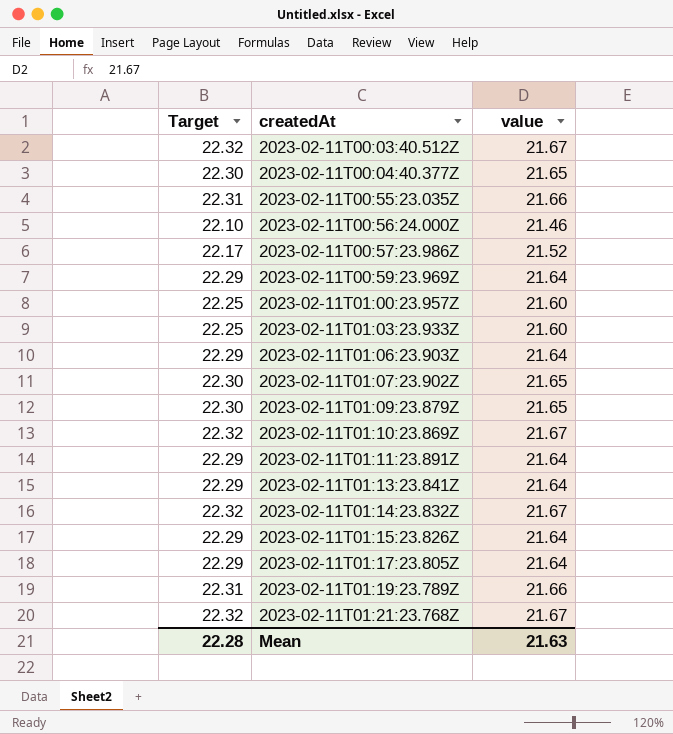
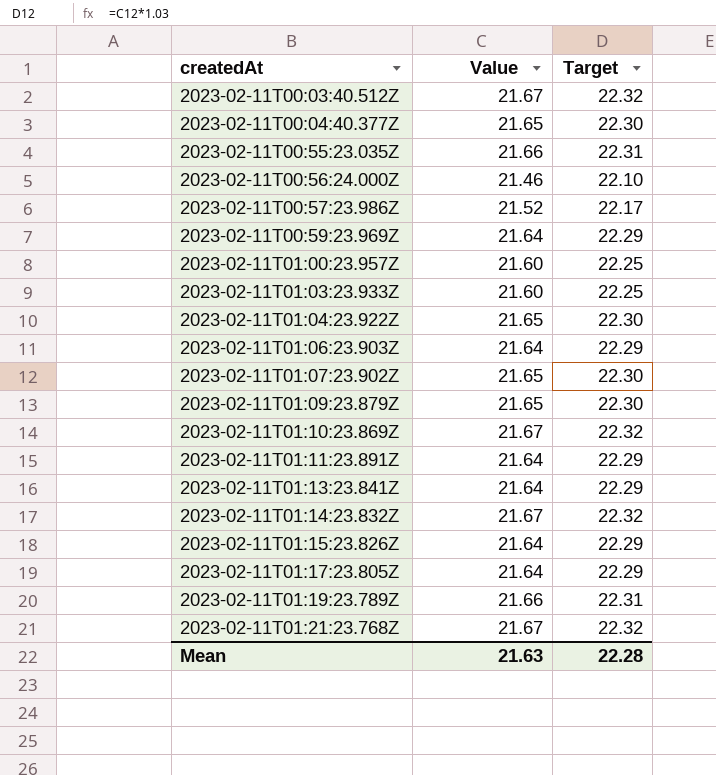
column name: value -> Value
column Target | position: 1 -> 3
row 2023-02-11T01:04:23.922Z: none -> 21.65 | 22.30

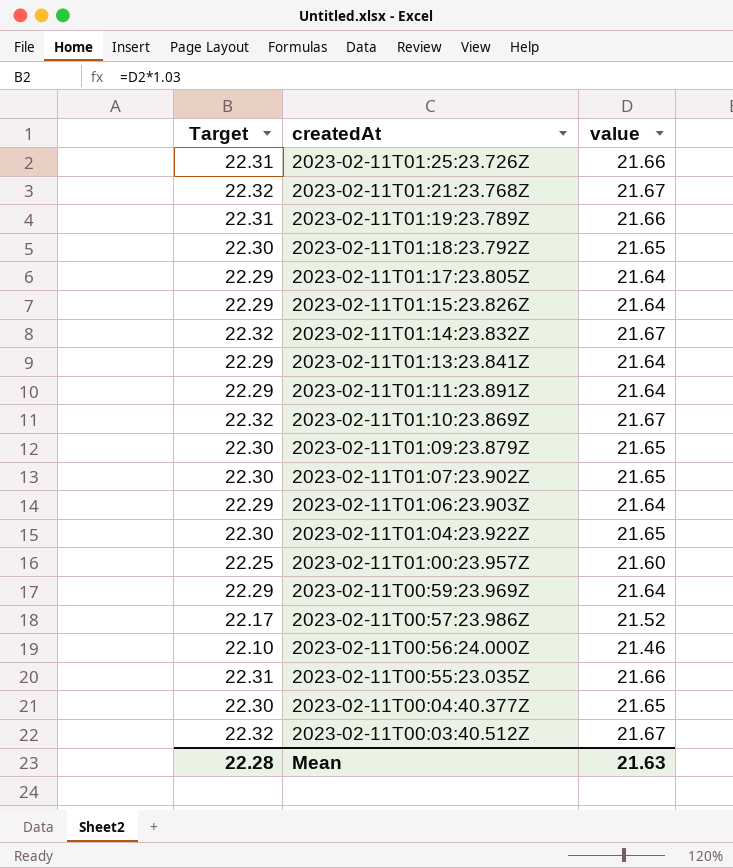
row order: createdAt ascending -> createdAt descending
column Target | position: 3 -> 1
column name: Value -> value
row 2023-02-11T01:03:23.933Z: 21.60 | 22.25 -> none
row 2023-02-11T01:25:23.726Z: none -> 22.31 | 21.66
row 2023-02-11T01:18:23.792Z: none -> 22.30 | 21.65

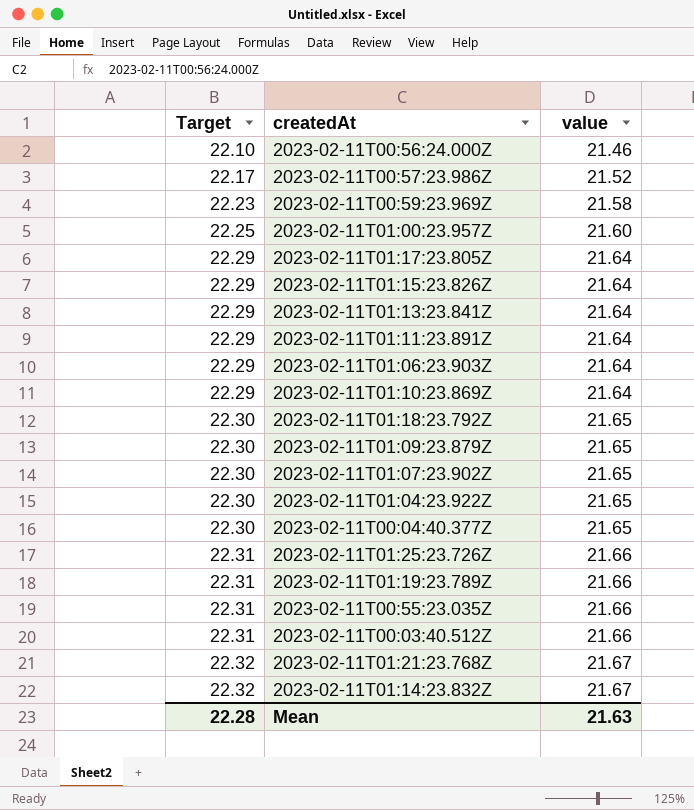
row order: createdAt descending -> Target ascending
2023-02-11T00:59:23.969Z | Target: 22.29 -> 22.23
2023-02-11T00:59:23.969Z | value: 21.64 -> 21.58
2023-02-11T01:10:23.869Z | Target: 22.32 -> 22.29
2023-02-11T01:10:23.869Z | value: 21.67 -> 21.64
2023-02-11T00:03:40.512Z | Target: 22.32 -> 22.31
2023-02-11T00:03:40.512Z | value: 21.67 -> 21.66

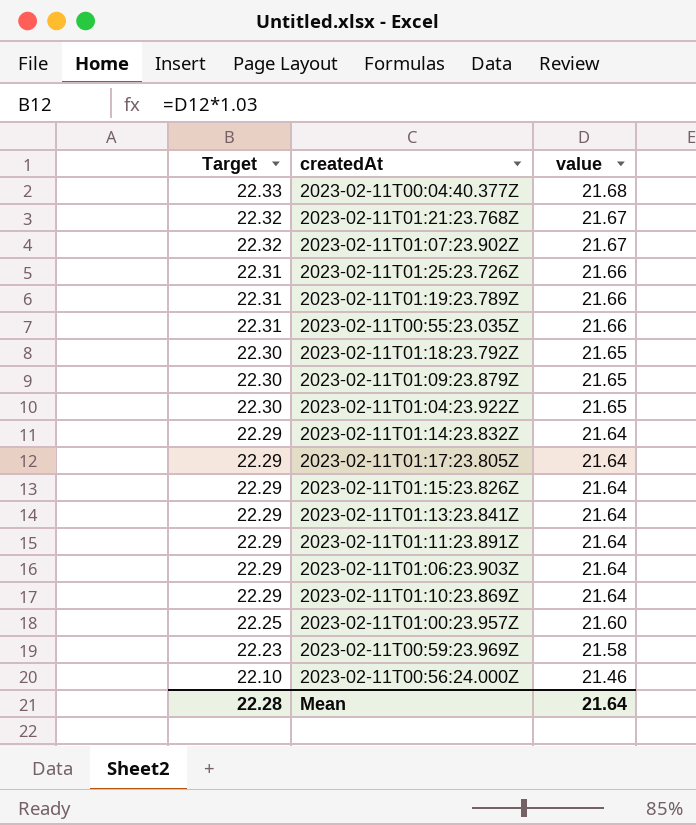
row order: Target ascending -> Target descending
row 2023-02-11T00:57:23.986Z: 22.17 | 21.52 -> none
row 2023-02-11T00:03:40.512Z: 22.31 | 21.66 -> none
2023-02-11T00:04:40.377Z | Target: 22.30 -> 22.33
2023-02-11T00:04:40.377Z | value: 21.65 -> 21.68
2023-02-11T01:07:23.902Z | Target: 22.30 -> 22.32
2023-02-11T01:07:23.902Z | value: 21.65 -> 21.67
2023-02-11T01:14:23.832Z | Target: 22.32 -> 22.29
2023-02-11T01:14:23.832Z | value: 21.67 -> 21.64
Mean | value: 21.63 -> 21.64

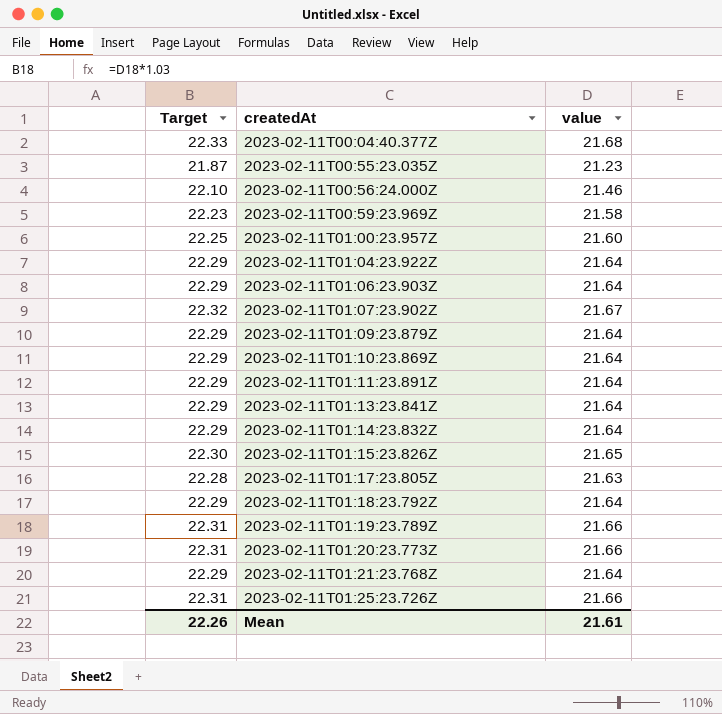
row order: Target descending -> createdAt ascending
2023-02-11T00:55:23.035Z | Target: 22.31 -> 21.87
2023-02-11T00:55:23.035Z | value: 21.66 -> 21.23
2023-02-11T01:04:23.922Z | Target: 22.30 -> 22.29
2023-02-11T01:04:23.922Z | value: 21.65 -> 21.64
2023-02-11T01:09:23.879Z | Target: 22.30 -> 22.29
2023-02-11T01:09:23.879Z | value: 21.65 -> 21.64
2023-02-11T01:15:23.826Z | Target: 22.29 -> 22.30
2023-02-11T01:15:23.826Z | value: 21.64 -> 21.65
2023-02-11T01:17:23.805Z | Target: 22.29 -> 22.28
2023-02-11T01:17:23.805Z | value: 21.64 -> 21.63
2023-02-11T01:18:23.792Z | Target: 22.30 -> 22.29
2023-02-11T01:18:23.792Z | value: 21.65 -> 21.64
row 2023-02-11T01:20:23.773Z: none -> 22.31 | 21.66
2023-02-11T01:21:23.768Z | Target: 22.32 -> 22.29
2023-02-11T01:21:23.768Z | value: 21.67 -> 21.64
Mean | Target: 22.28 -> 22.26
Mean | value: 21.64 -> 21.61

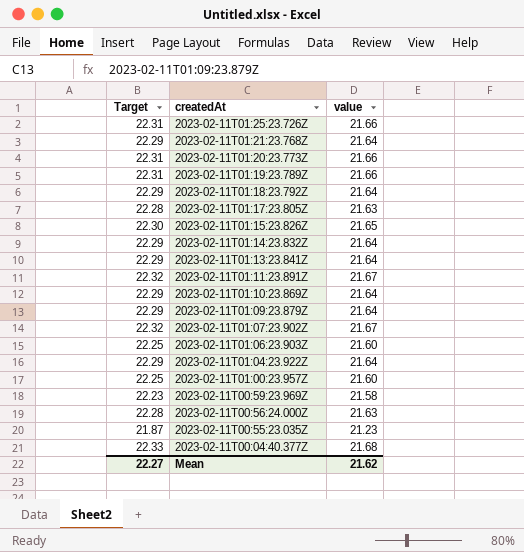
row order: createdAt ascending -> createdAt descending
2023-02-11T01:11:23.891Z | Target: 22.29 -> 22.32
2023-02-11T01:11:23.891Z | value: 21.64 -> 21.67
2023-02-11T01:06:23.903Z | Target: 22.29 -> 22.25
2023-02-11T01:06:23.903Z | value: 21.64 -> 21.60
2023-02-11T00:56:24.000Z | Target: 22.10 -> 22.28
2023-02-11T00:56:24.000Z | value: 21.46 -> 21.63
Mean | Target: 22.26 -> 22.27
Mean | value: 21.61 -> 21.62

